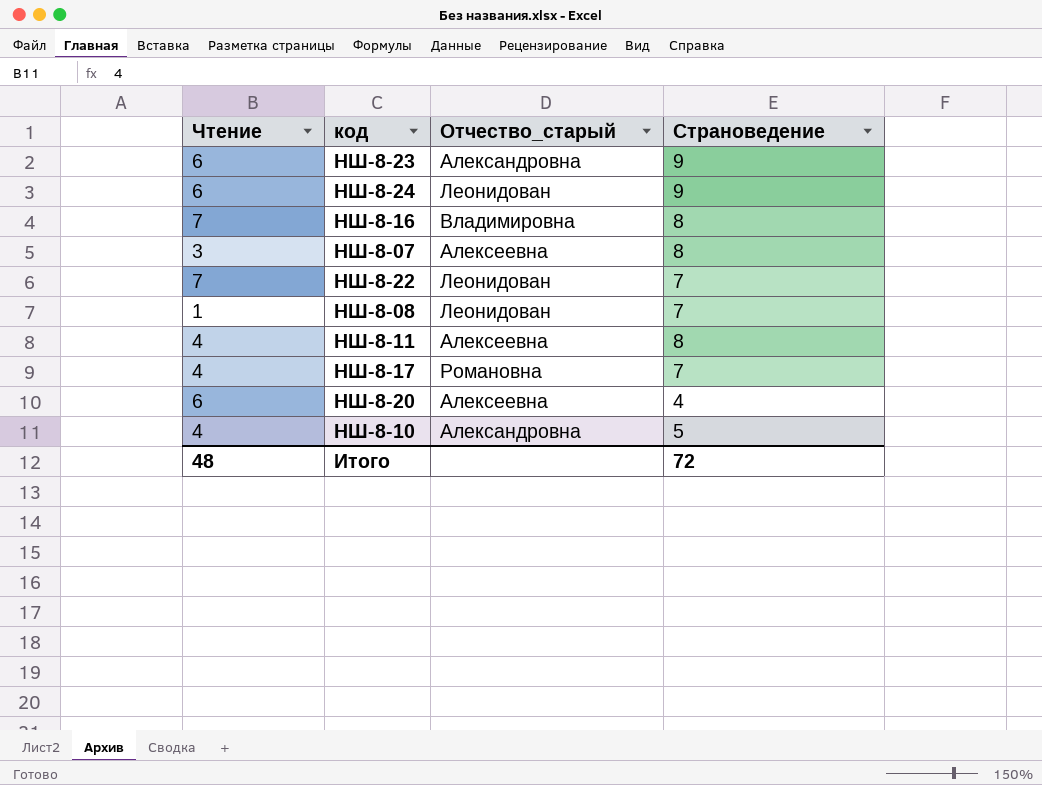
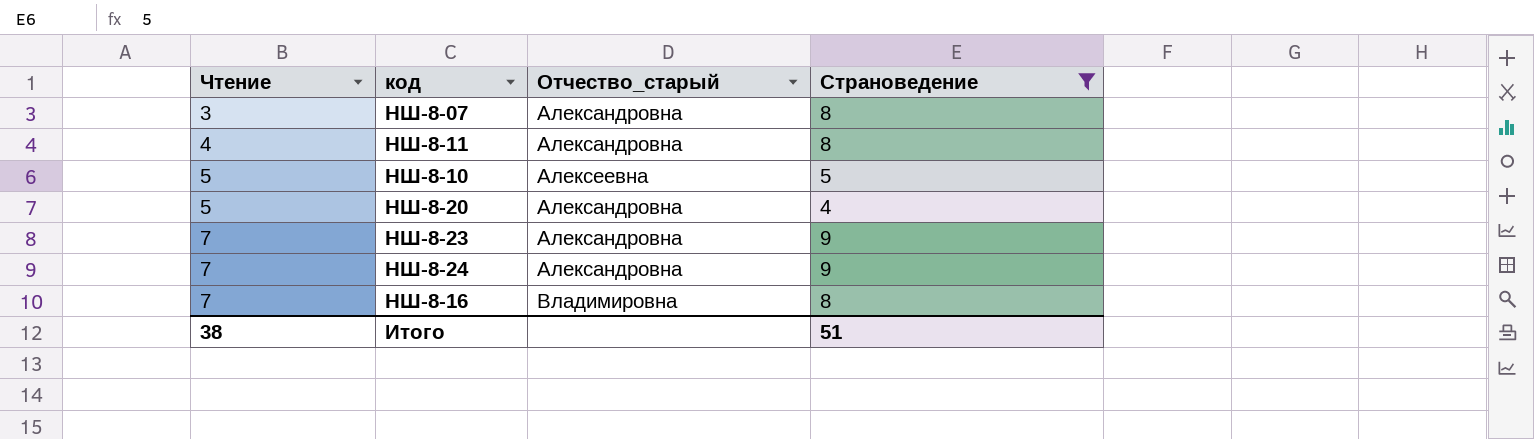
filter: none -> Страноведение != 7
row order: none -> Чтение ascending
НШ-8-07 | Отчество_старый: Алексеевна -> Александровна
НШ-8-11 | Отчество_старый: Алексеевна -> Александровна
НШ-8-10 | Чтение: 4 -> 5
НШ-8-10 | Отчество_старый: Александровна -> Алексеевна
НШ-8-20 | Чтение: 6 -> 5
НШ-8-20 | Отчество_старый: Алексеевна -> Александровна
НШ-8-23 | Чтение: 6 -> 7
НШ-8-24 | Чтение: 6 -> 7
НШ-8-24 | Отчество_старый: Леонидован -> Александровна
Итого | Чтение: 48 -> 38
Итого | Страноведение: 72 -> 51

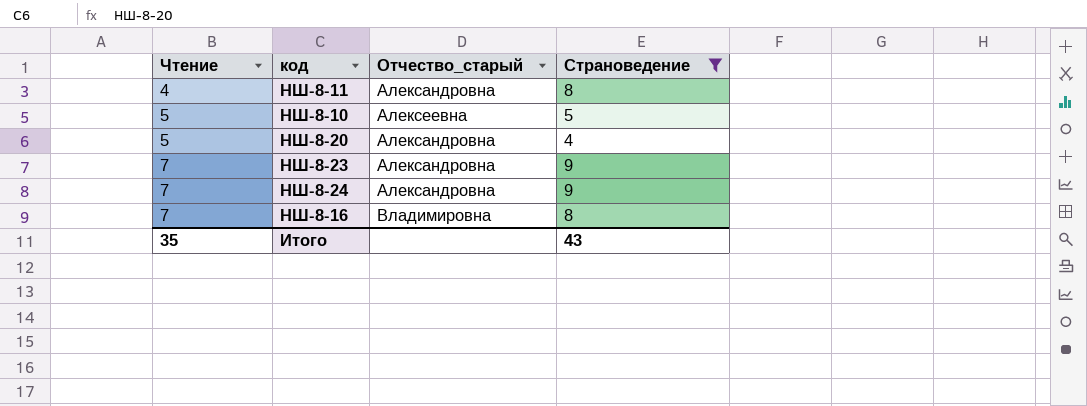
row НШ-8-07: 3 | Александровна | 8 -> none
Итого | Чтение: 38 -> 35
Итого | Страноведение: 51 -> 43

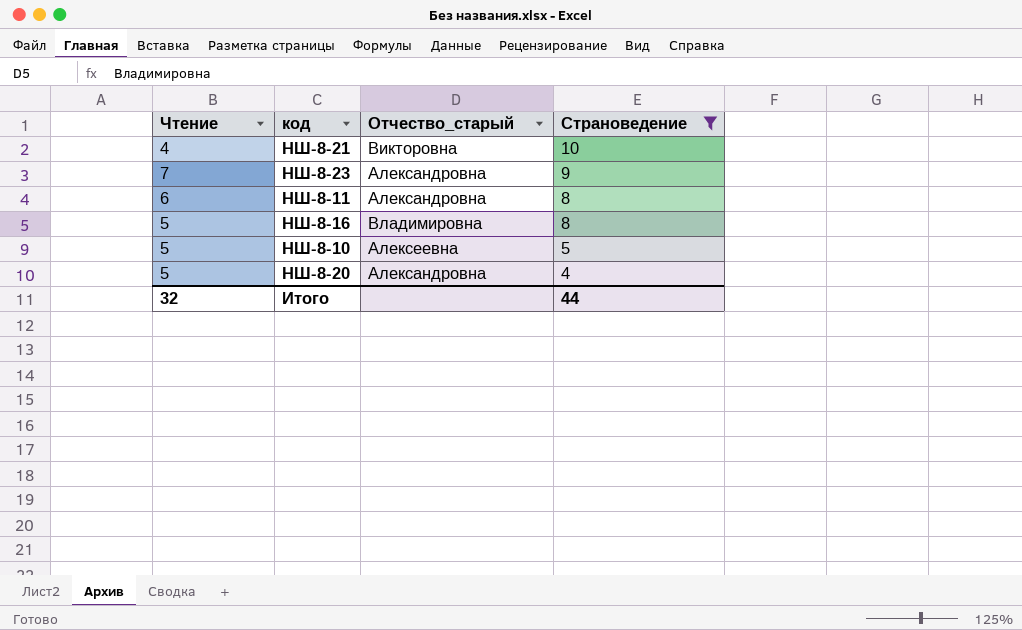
row order: Чтение ascending -> Страноведение descending
row НШ-8-24: 7 | Александровна | 9 -> none
row НШ-8-21: none -> 4 | Викторовна | 10
НШ-8-11 | Чтение: 4 -> 6
НШ-8-16 | Чтение: 7 -> 5
Итого | Чтение: 35 -> 32
Итого | Страноведение: 43 -> 44

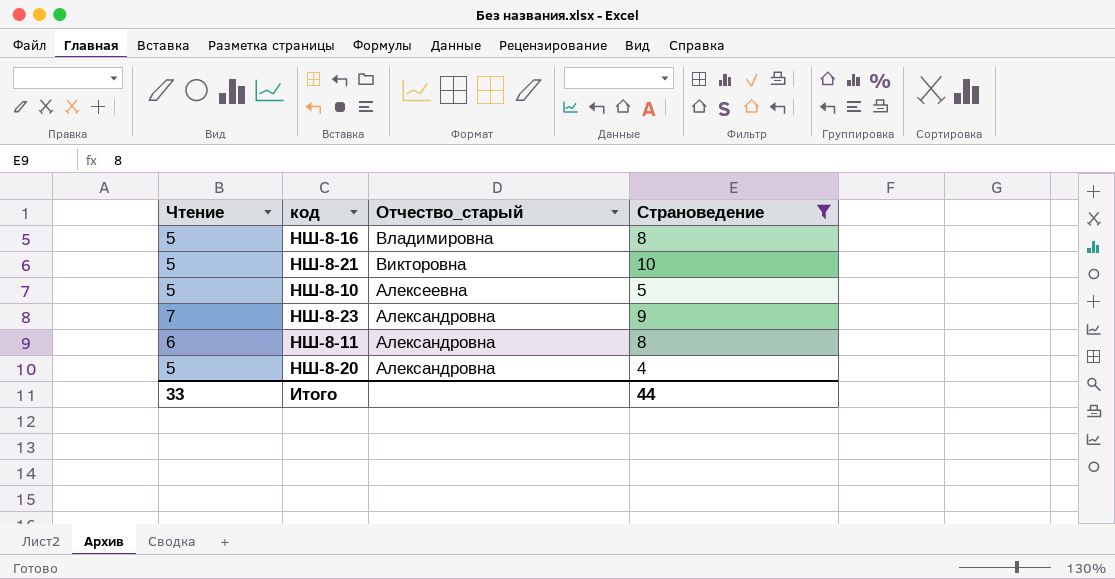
row order: Страноведение descending -> Отчество_старый descending
НШ-8-21 | Чтение: 4 -> 5
Итого | Чтение: 32 -> 33

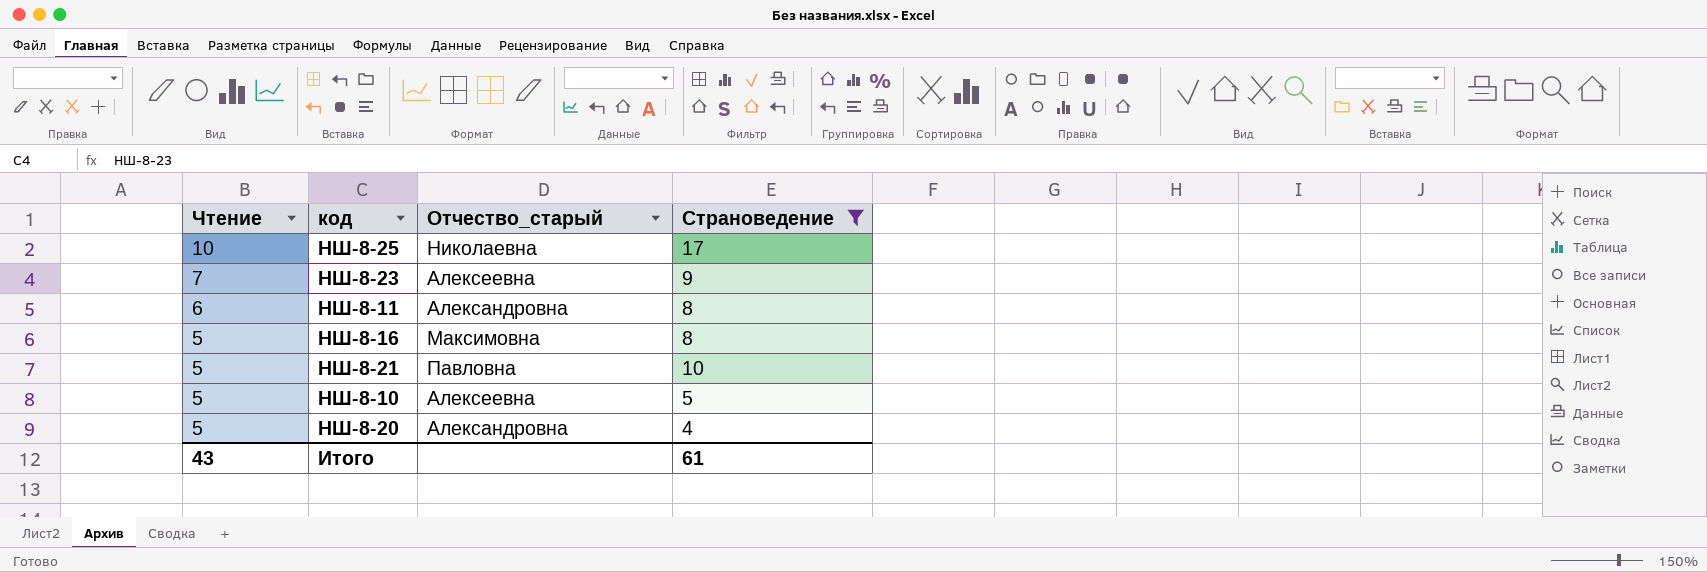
row order: Отчество_старый descending -> Чтение descending
row НШ-8-25: none -> 10 | Николаевна | 17
НШ-8-23 | Отчество_старый: Александровна -> Алексеевна
НШ-8-16 | Отчество_старый: Владимировна -> Максимовна
НШ-8-21 | Отчество_старый: Викторовна -> Павловна
Итого | Чтение: 33 -> 43
Итого | Страноведение: 44 -> 61

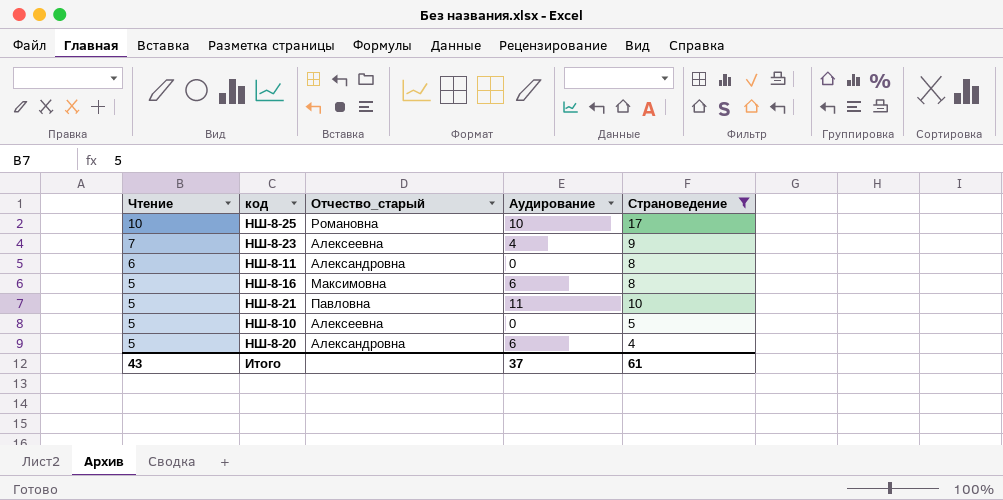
column Аудирование | position: none -> 4
НШ-8-25 | Отчество_старый: Николаевна -> Романовна

